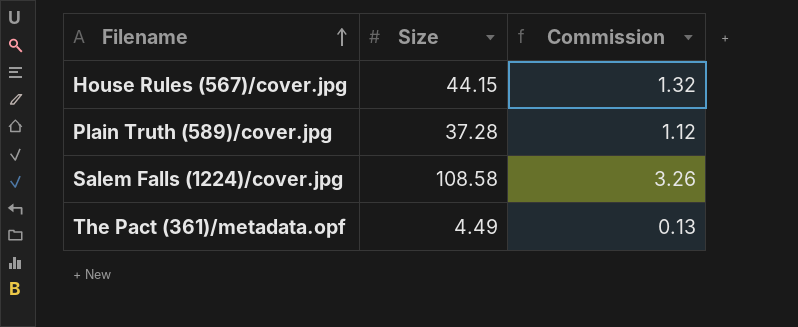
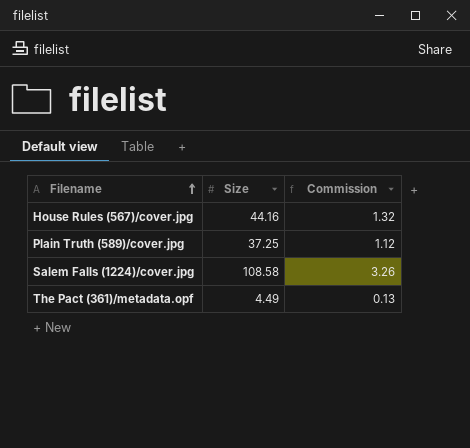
House Rules (567)/cover.jpg | Size: 44.15 -> 44.16
Plain Truth (589)/cover.jpg | Size: 37.28 -> 37.25

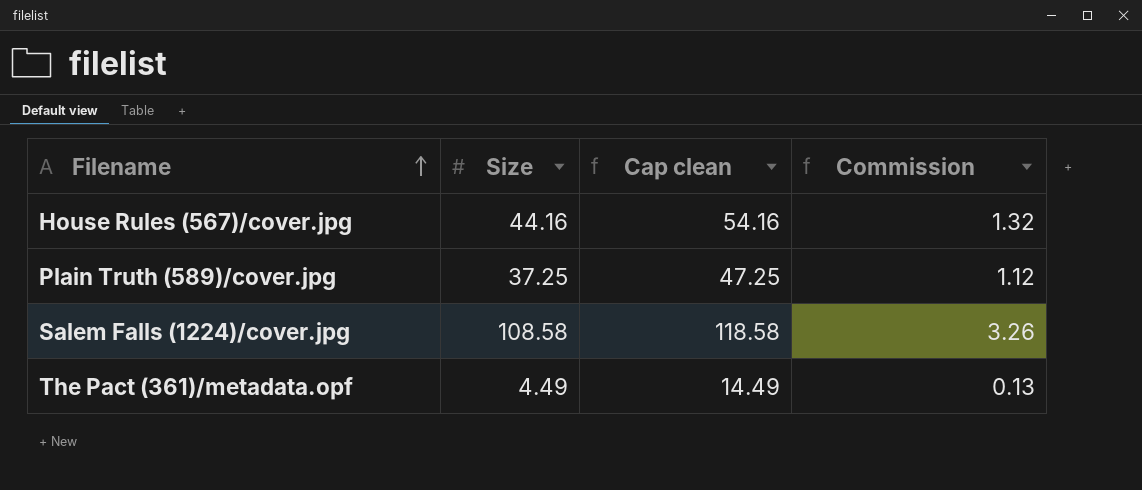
column Cap clean | formula: none -> [Size] + 10

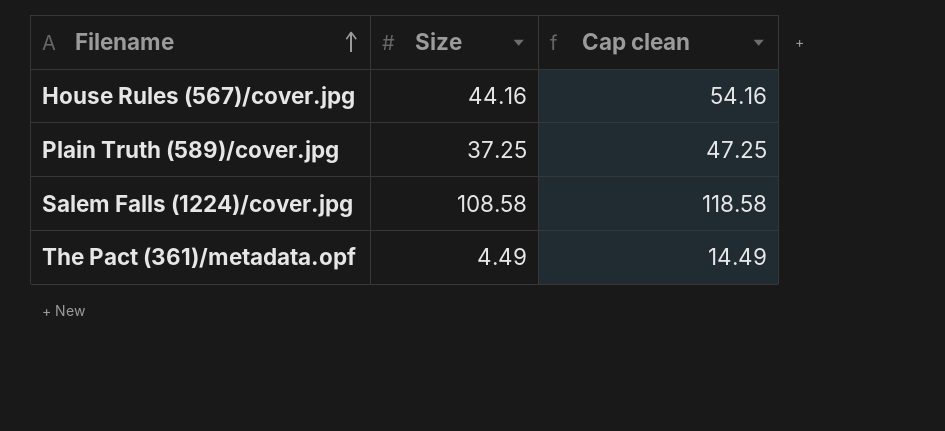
column Commission | formula: [Size] * 0.03 -> none

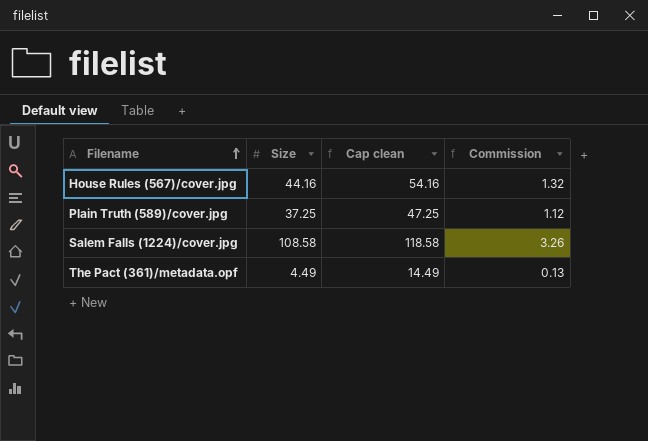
column Commission | formula: none -> [Size] * 0.03

